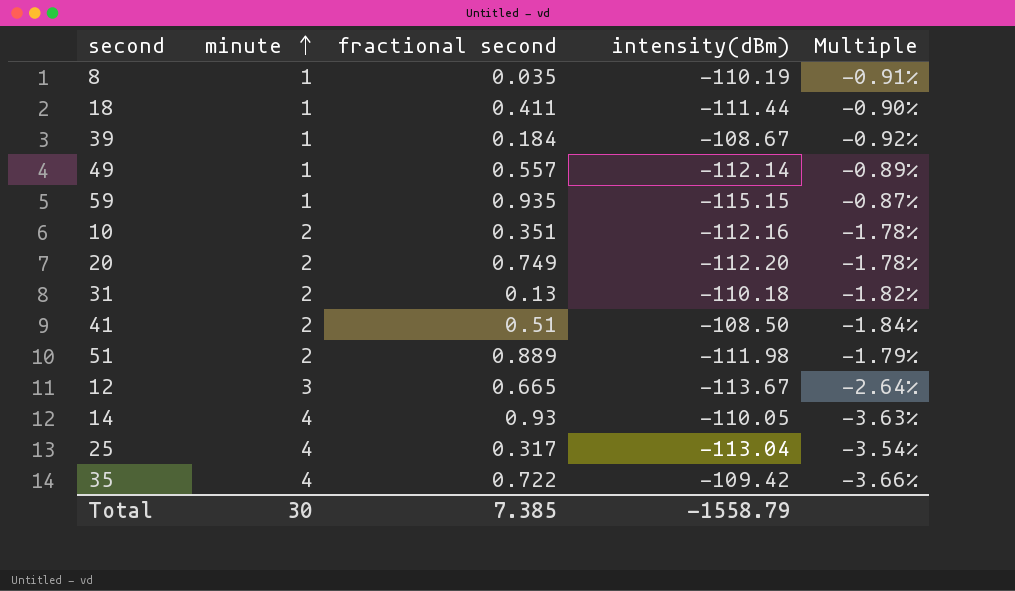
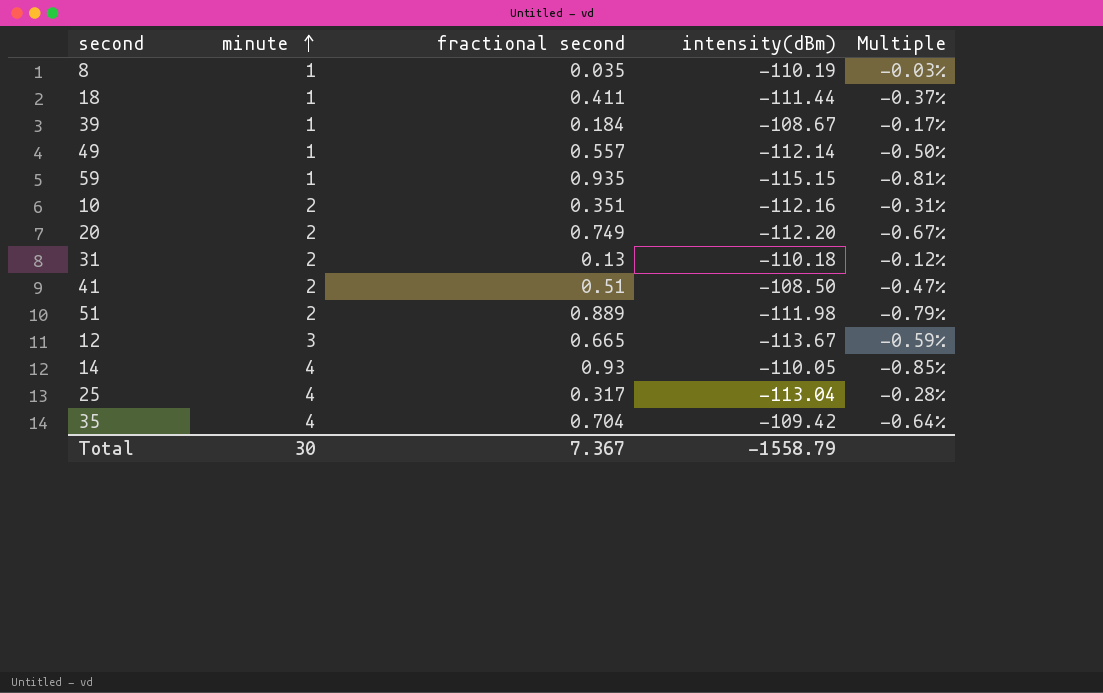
column Multiple | formula: [minute] / [intensity(dBm)] -> [fractional second] / [intensity(dBm)]
35 | fractional second: 0.722 -> 0.704
Total | fractional second: 7.385 -> 7.367

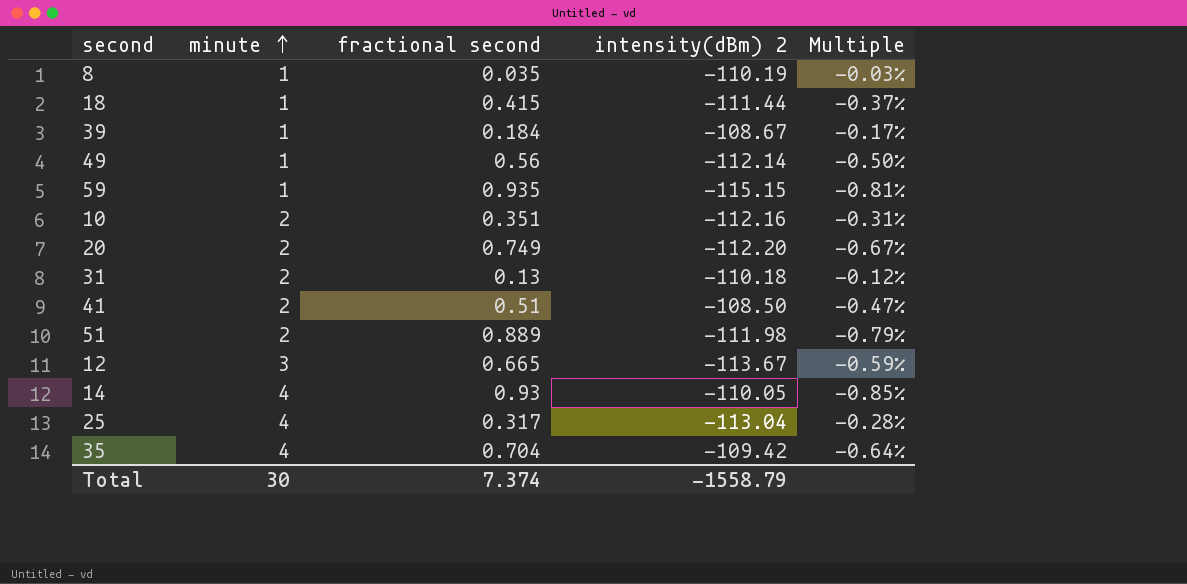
column name: intensity(dBm) -> intensity(dBm) 2
18 | fractional second: 0.411 -> 0.415
49 | fractional second: 0.557 -> 0.56
Total | fractional second: 7.367 -> 7.374

